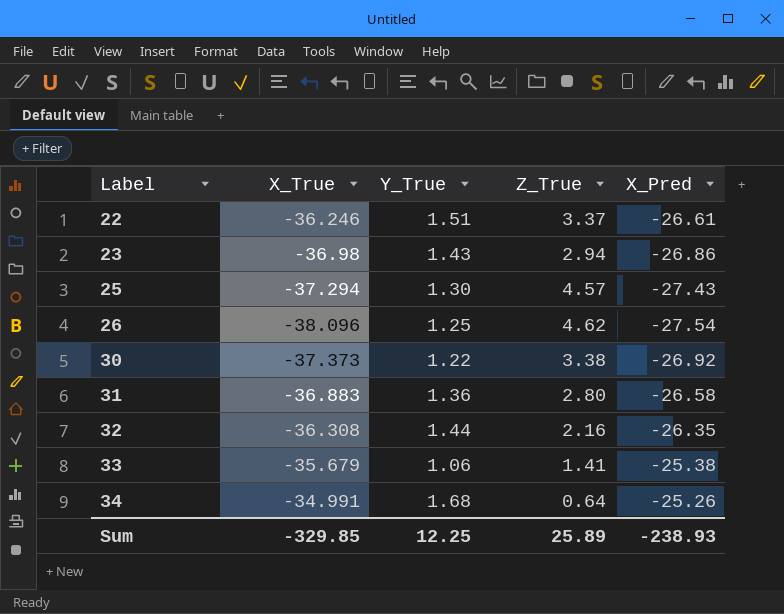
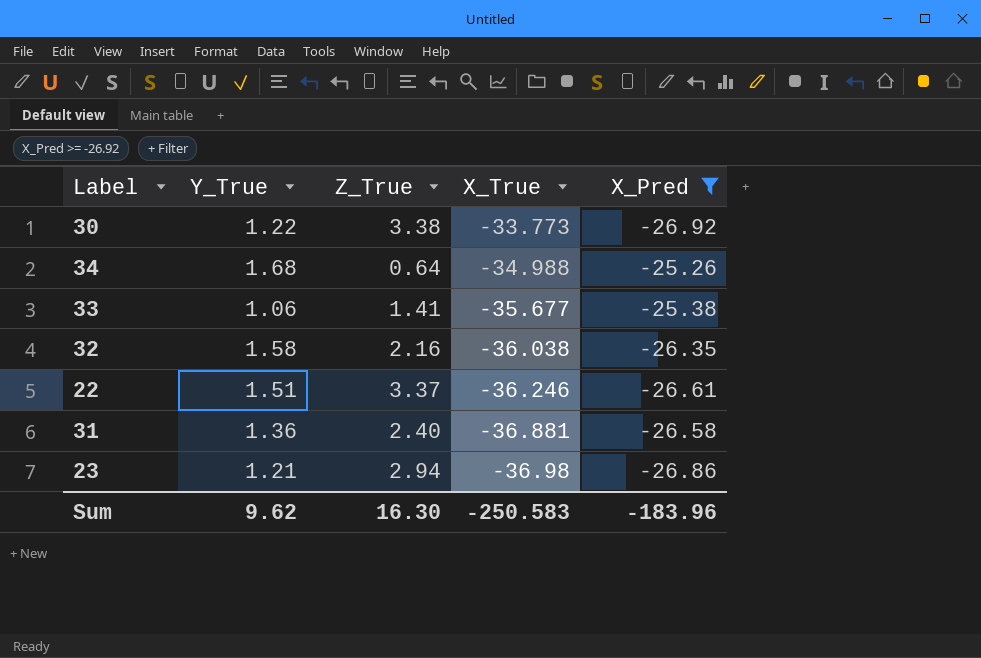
filter: none -> X_Pred >= -26.92
row order: Label ascending -> X_True descending
column X_True | position: 2 -> 4
30 | X_True: -37.373 -> -33.773
34 | X_True: -34.991 -> -34.988
33 | X_True: -35.679 -> -35.677
32 | Y_True: 1.44 -> 1.58
32 | X_True: -36.308 -> -36.038
31 | Z_True: 2.80 -> 2.40
31 | X_True: -36.883 -> -36.881
23 | Y_True: 1.43 -> 1.21
Sum | Y_True: 12.25 -> 9.62
Sum | Z_True: 25.89 -> 16.30
Sum | X_True: -329.85 -> -250.583
Sum | X_Pred: -238.93 -> -183.96

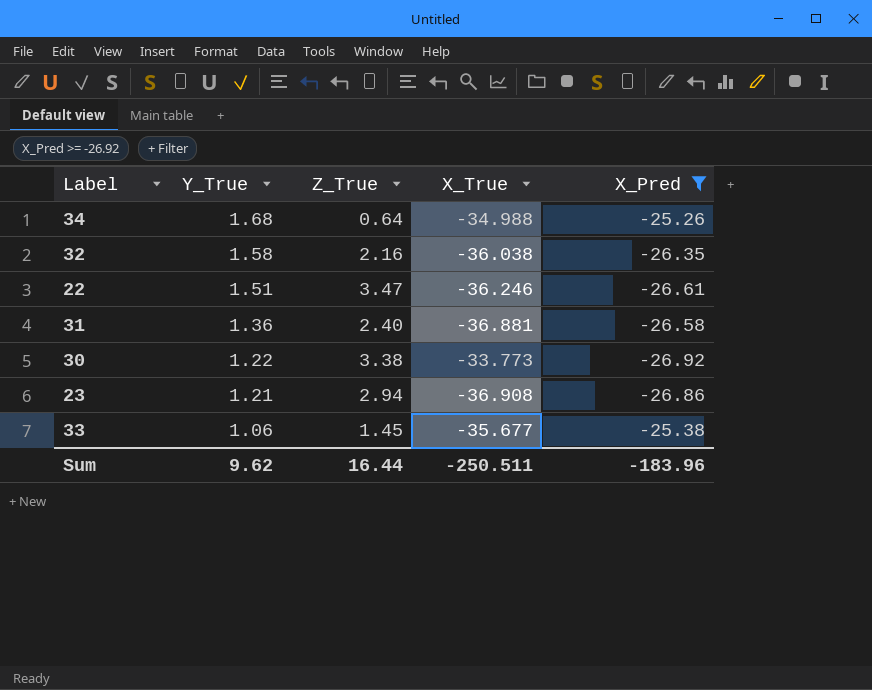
row order: X_True descending -> Y_True descending
22 | Z_True: 3.37 -> 3.47
23 | X_True: -36.98 -> -36.908
33 | Z_True: 1.41 -> 1.45
Sum | Z_True: 16.30 -> 16.44
Sum | X_True: -250.583 -> -250.511

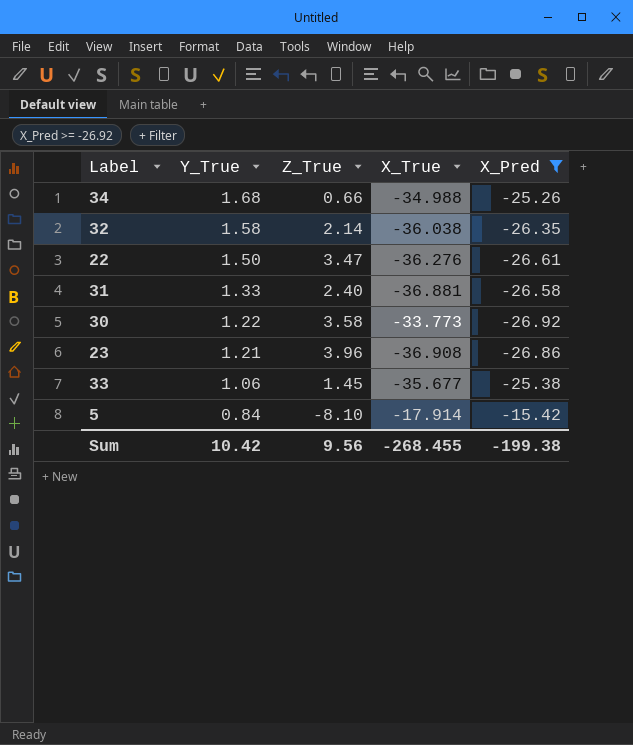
34 | Z_True: 0.64 -> 0.66
32 | Z_True: 2.16 -> 2.14
22 | Y_True: 1.51 -> 1.50
22 | X_True: -36.246 -> -36.276
31 | Y_True: 1.36 -> 1.33
30 | Z_True: 3.38 -> 3.58
23 | Z_True: 2.94 -> 3.96
row 5: none -> 0.84 | -8.10 | -17.914 | -15.42
Sum | Y_True: 9.62 -> 10.42
Sum | Z_True: 16.44 -> 9.56
Sum | X_True: -250.511 -> -268.455
Sum | X_Pred: -183.96 -> -199.38

